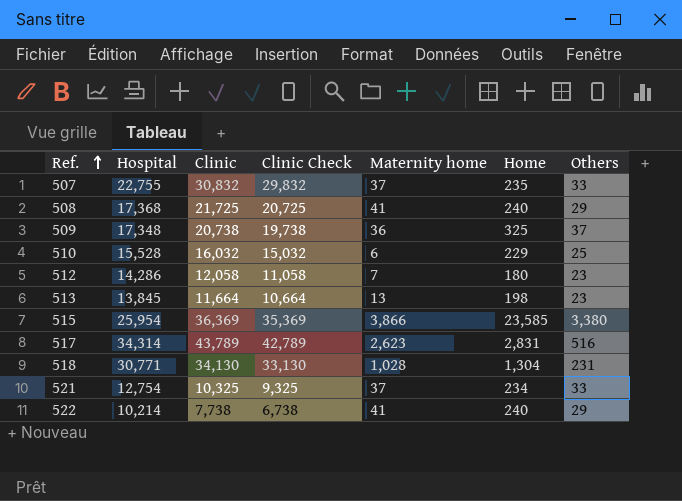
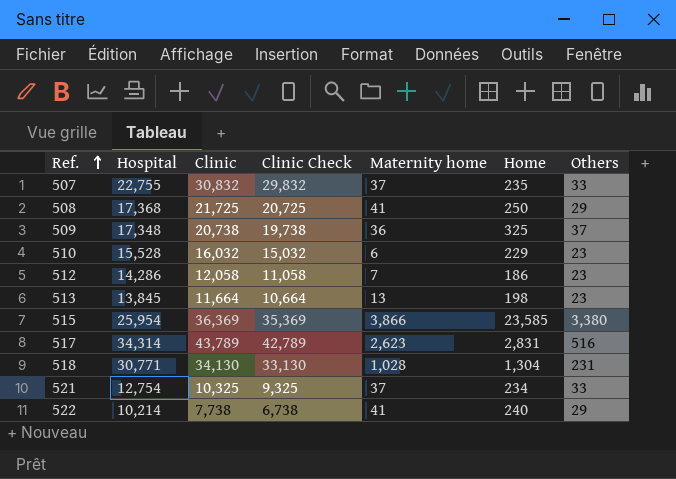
508 | Home: 240 -> 250
510 | Others: 25 -> 23
512 | Home: 180 -> 186

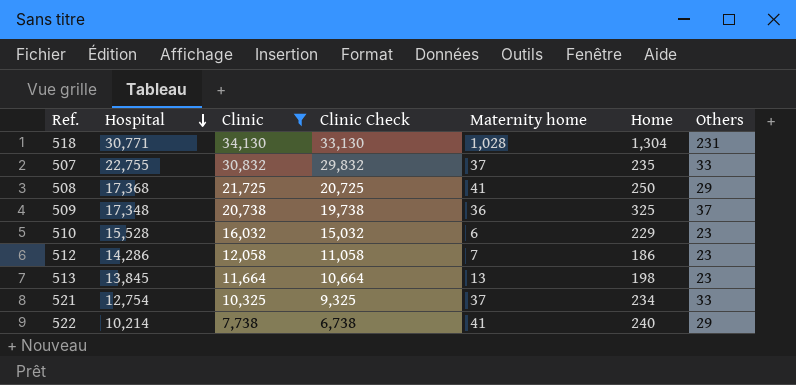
filter: none -> Clinic <= 34,130
row order: Ref. ascending -> Hospital descending

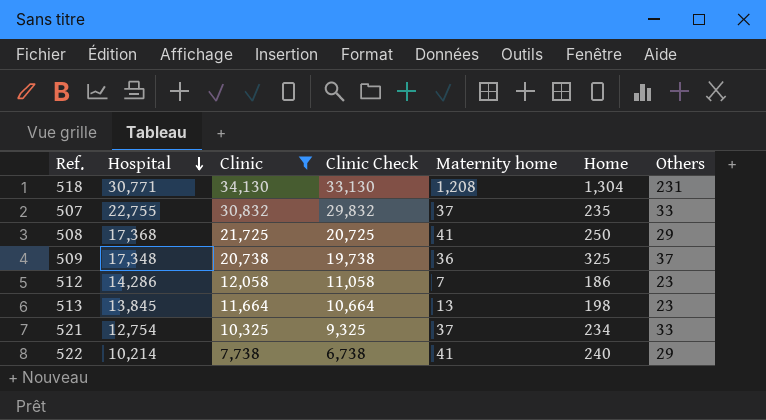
row 510: 15,528 | 16,032 | 15,032 | 6 | 229 | 23 -> none
518 | Maternity home: 1,028 -> 1,208

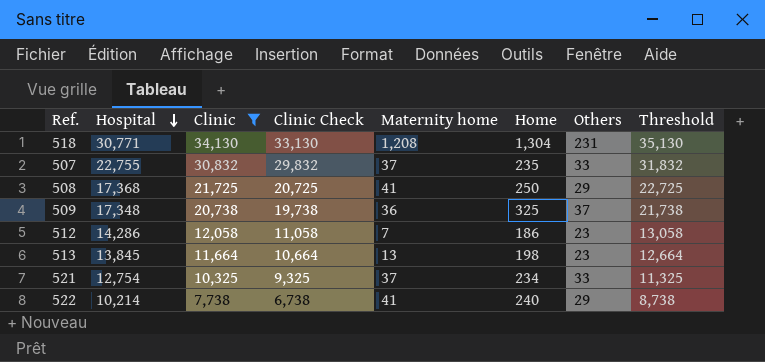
column Threshold | formula: none -> [Clinic] + 1000

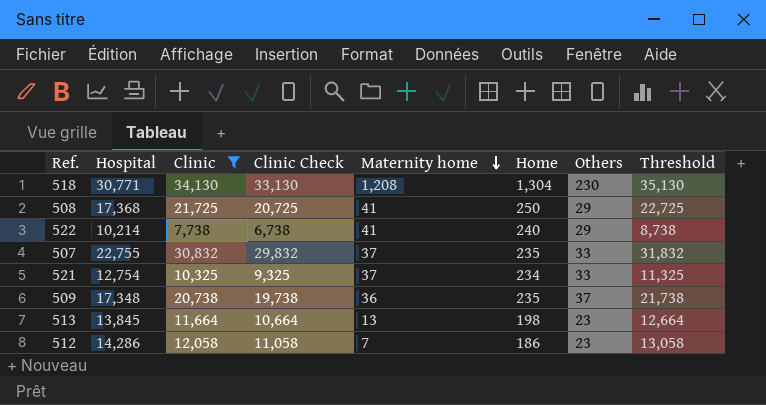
row order: Hospital descending -> Maternity home descending
518 | Others: 231 -> 230
509 | Home: 325 -> 235

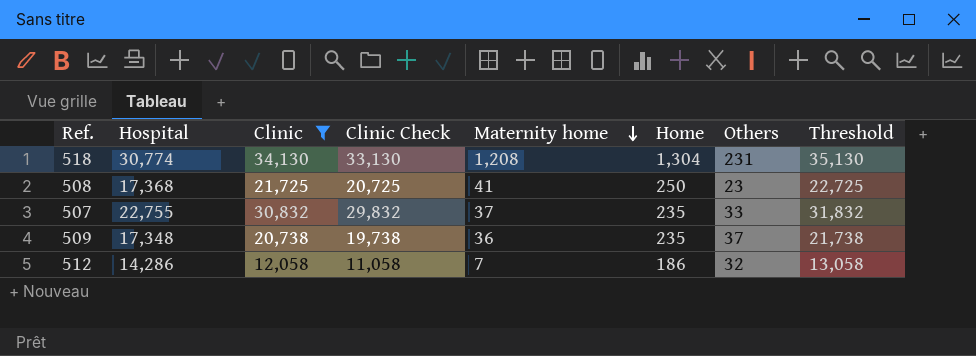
row 522: 10,214 | 7,738 | 6,738 | 41 | 240 | 29 | 8,738 -> none
row 521: 12,754 | 10,325 | 9,325 | 37 | 234 | 33 | 11,325 -> none
row 513: 13,845 | 11,664 | 10,664 | 13 | 198 | 23 | 12,664 -> none
518 | Hospital: 30,771 -> 30,774
518 | Others: 230 -> 231
508 | Others: 29 -> 23
512 | Others: 23 -> 32

